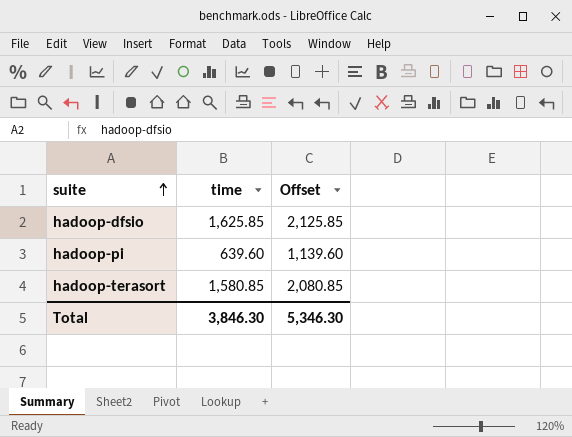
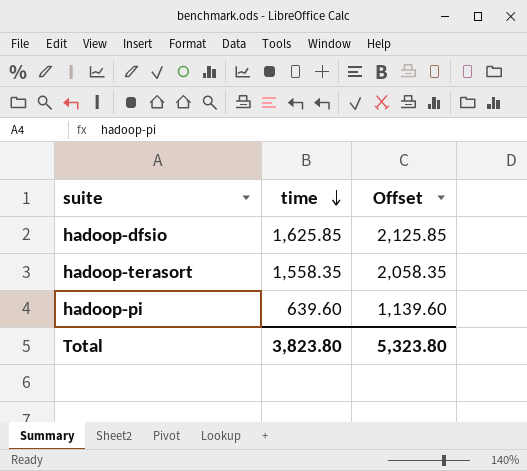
row order: suite ascending -> time descending
hadoop-terasort | time: 1,580.85 -> 1,558.35
hadoop-terasort | Offset: 2,080.85 -> 2,058.35
Total | time: 3,846.30 -> 3,823.80
Total | Offset: 5,346.30 -> 5,323.80

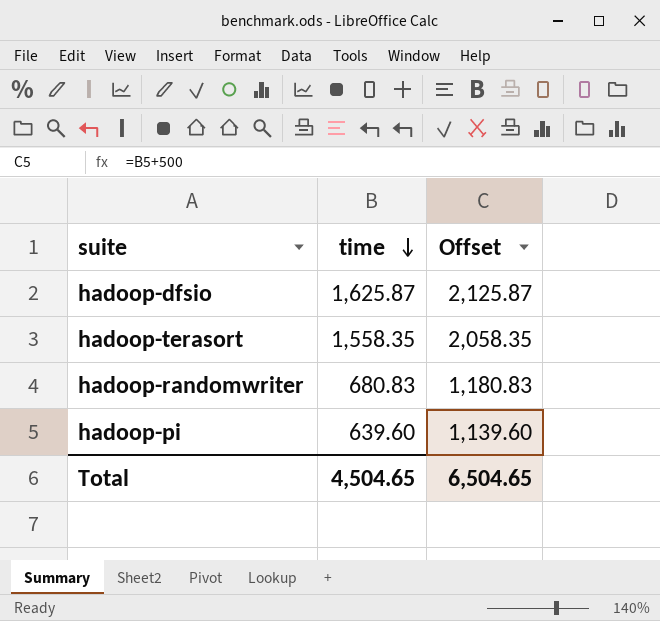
hadoop-dfsio | time: 1,625.85 -> 1,625.87
hadoop-dfsio | Offset: 2,125.85 -> 2,125.87
row hadoop-randomwriter: none -> 680.83 | 1,180.83
Total | time: 3,823.80 -> 4,504.65
Total | Offset: 5,323.80 -> 6,504.65

